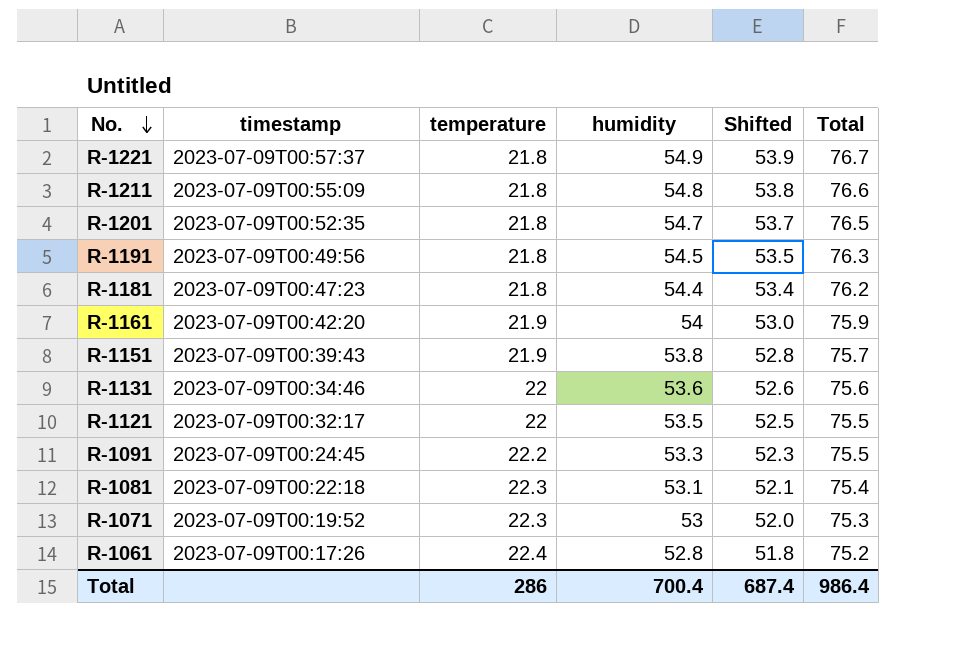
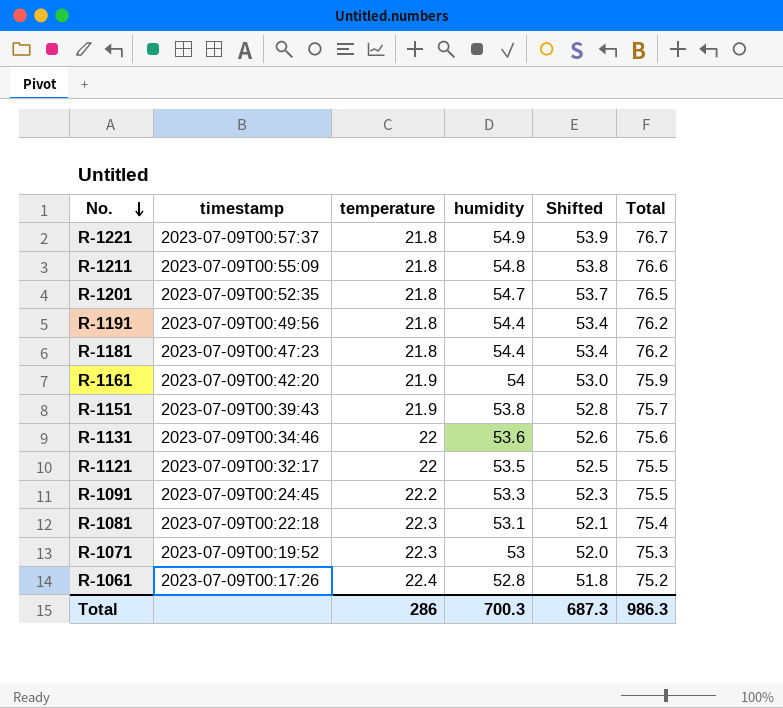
R-1191 | humidity: 54.5 -> 54.4
R-1191 | Shifted: 53.5 -> 53.4
R-1191 | Total: 76.3 -> 76.2
Total | humidity: 700.4 -> 700.3
Total | Shifted: 687.4 -> 687.3
Total | Total: 986.4 -> 986.3

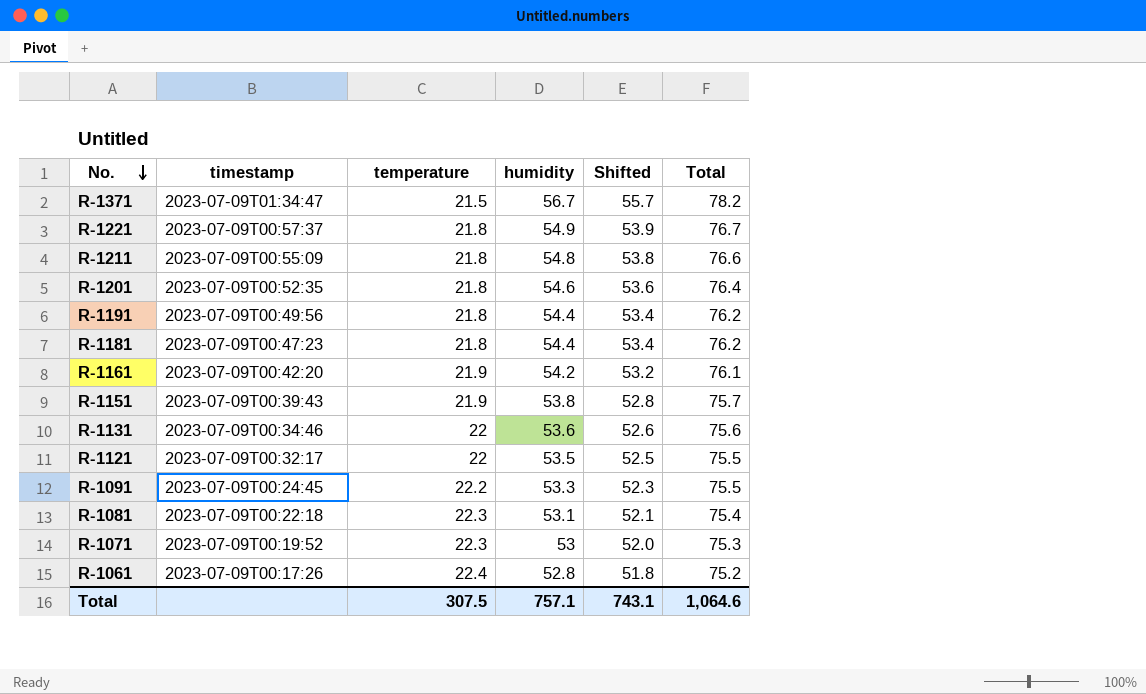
row R-1371: none -> 2023-07-09T01:34:47 | 21.5 | 56.7 | 55.7 | 78.2
R-1201 | humidity: 54.7 -> 54.6
R-1201 | Shifted: 53.7 -> 53.6
R-1201 | Total: 76.5 -> 76.4
R-1161 | humidity: 54 -> 54.2
R-1161 | Shifted: 53.0 -> 53.2
R-1161 | Total: 75.9 -> 76.1
Total | temperature: 286 -> 307.5
Total | humidity: 700.3 -> 757.1
Total | Shifted: 687.3 -> 743.1
Total | Total: 986.3 -> 1,064.6

